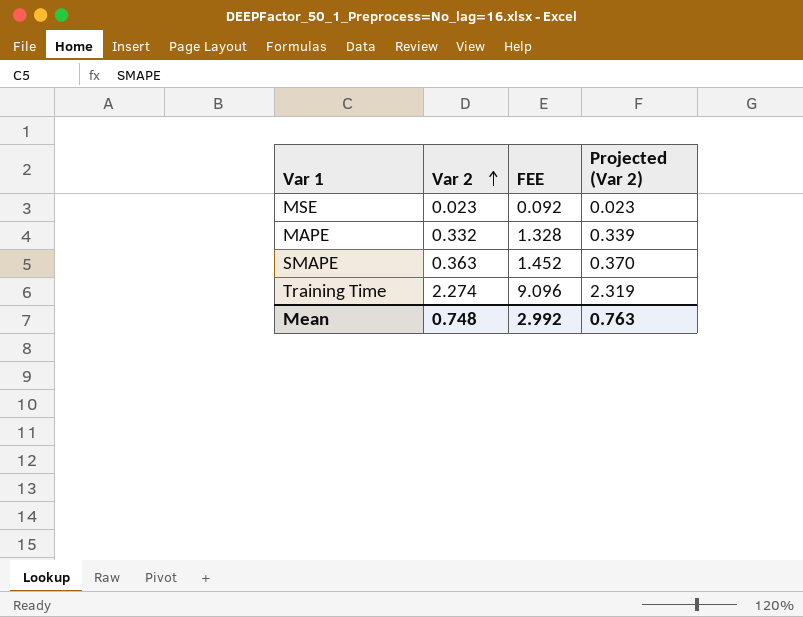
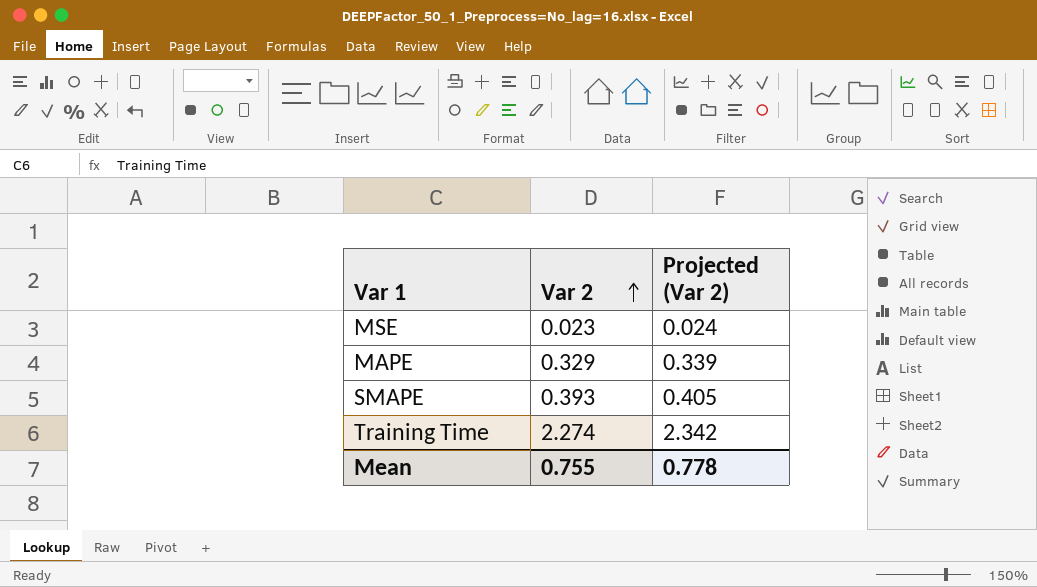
column FEE | formula: [Var 2] * 4 -> none
column Projected (Var 2) | formula: [Var 2] * 1.02 -> [Var 2] * 1.03
MAPE | Var 2: 0.332 -> 0.329
SMAPE | Var 2: 0.363 -> 0.393
Mean | Var 2: 0.748 -> 0.755
Mean | Projected (Var 2): 0.763 -> 0.778

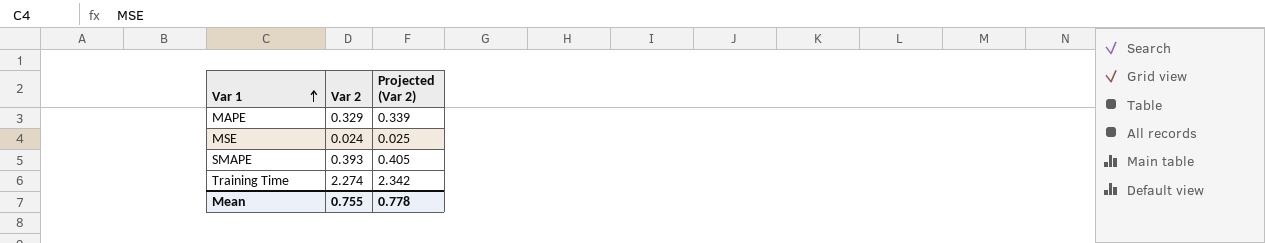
row order: Var 2 ascending -> Var 1 ascending
MSE | Var 2: 0.023 -> 0.024
MSE | Projected (Var 2): 0.024 -> 0.025

